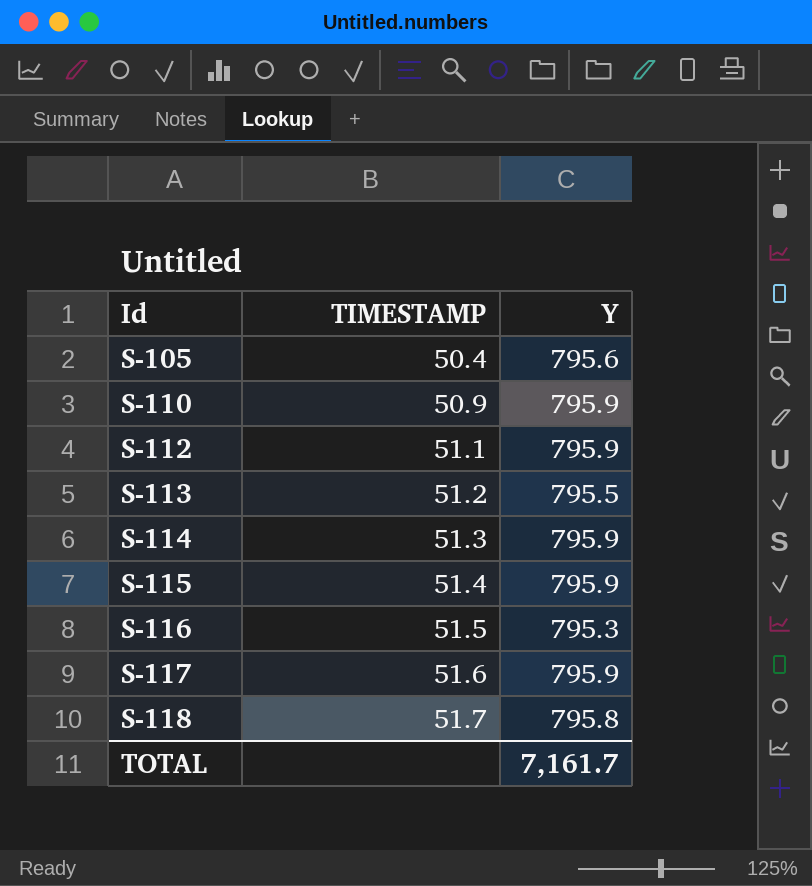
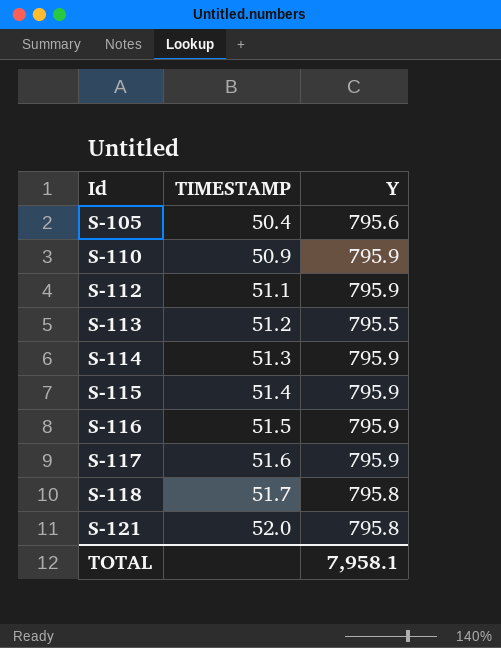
S-116 | Y: 795.3 -> 795.9
row S-121: none -> 52.0 | 795.8
TOTAL | Y: 7,161.7 -> 7,958.1

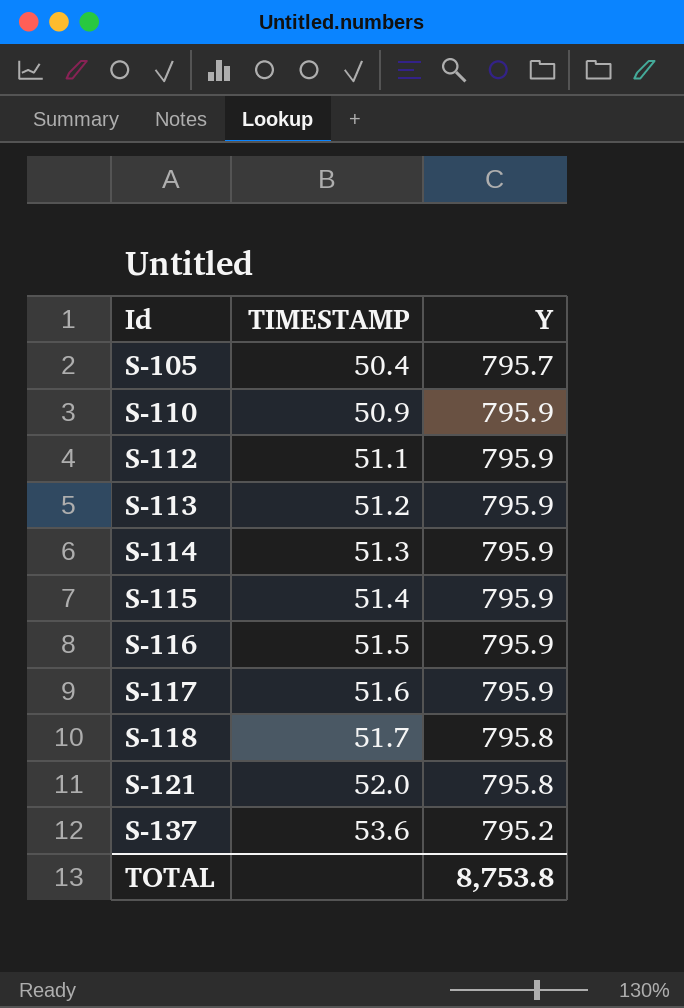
S-105 | Y: 795.6 -> 795.7
S-113 | Y: 795.5 -> 795.9
row S-137: none -> 53.6 | 795.2
TOTAL | Y: 7,958.1 -> 8,753.8

